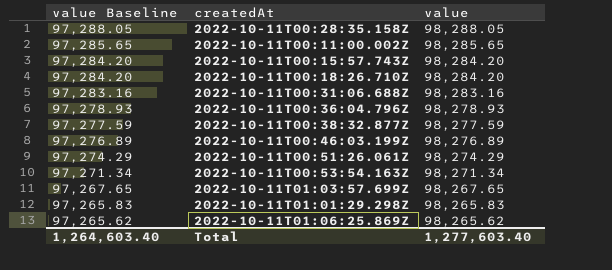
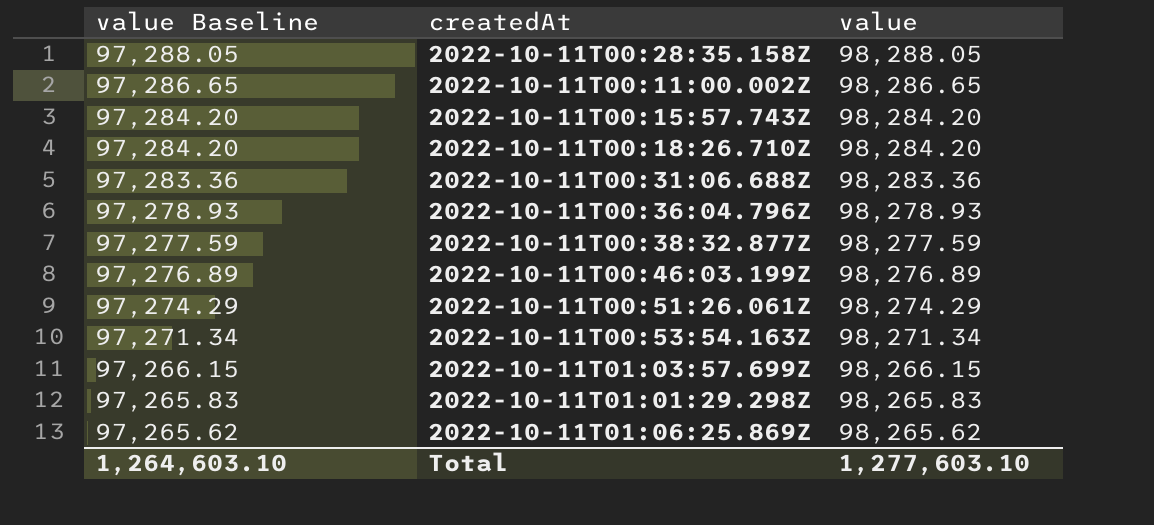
2022-10-11T00:11:00.002Z | value Baseline: 97,285.65 -> 97,286.65
2022-10-11T00:11:00.002Z | value: 98,285.65 -> 98,286.65
2022-10-11T00:31:06.688Z | value Baseline: 97,283.16 -> 97,283.36
2022-10-11T00:31:06.688Z | value: 98,283.16 -> 98,283.36
2022-10-11T01:03:57.699Z | value Baseline: 97,267.65 -> 97,266.15
2022-10-11T01:03:57.699Z | value: 98,267.65 -> 98,266.15
Total | value Baseline: 1,264,603.40 -> 1,264,603.10
Total | value: 1,277,603.40 -> 1,277,603.10

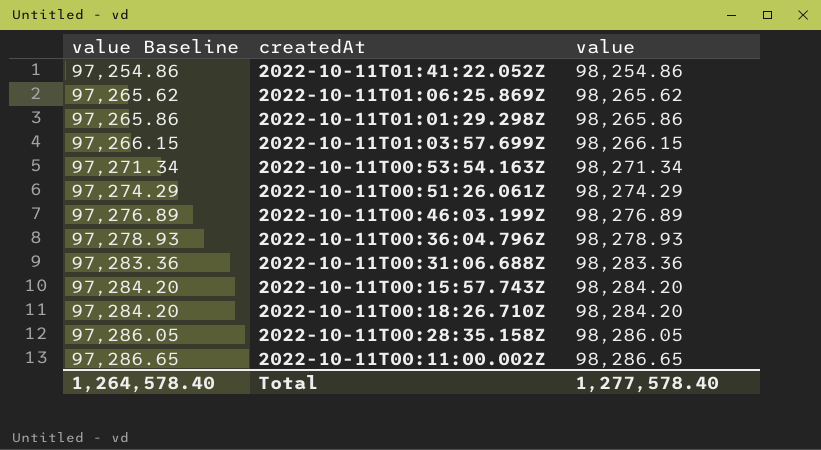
row order: value Baseline descending -> value Baseline ascending
row 2022-10-11T00:38:32.877Z: 97,277.59 | 98,277.59 -> none
row 2022-10-11T01:41:22.052Z: none -> 97,254.86 | 98,254.86
2022-10-11T01:01:29.298Z | value Baseline: 97,265.83 -> 97,265.86
2022-10-11T01:01:29.298Z | value: 98,265.83 -> 98,265.86
2022-10-11T00:28:35.158Z | value Baseline: 97,288.05 -> 97,286.05
2022-10-11T00:28:35.158Z | value: 98,288.05 -> 98,286.05
Total | value Baseline: 1,264,603.10 -> 1,264,578.40
Total | value: 1,277,603.10 -> 1,277,578.40

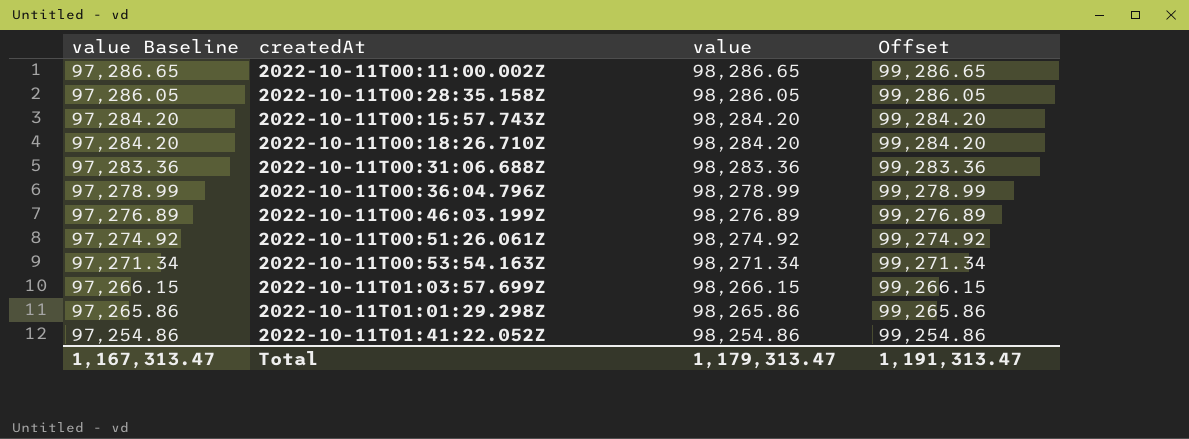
row order: value Baseline ascending -> value Baseline descending
column Offset | formula: none -> [value] + 1000
row 2022-10-11T01:06:25.869Z: 97,265.62 | 98,265.62 -> none
2022-10-11T00:36:04.796Z | value Baseline: 97,278.93 -> 97,278.99
2022-10-11T00:36:04.796Z | value: 98,278.93 -> 98,278.99
2022-10-11T00:51:26.061Z | value Baseline: 97,274.29 -> 97,274.92
2022-10-11T00:51:26.061Z | value: 98,274.29 -> 98,274.92
Total | value Baseline: 1,264,578.40 -> 1,167,313.47
Total | value: 1,277,578.40 -> 1,179,313.47

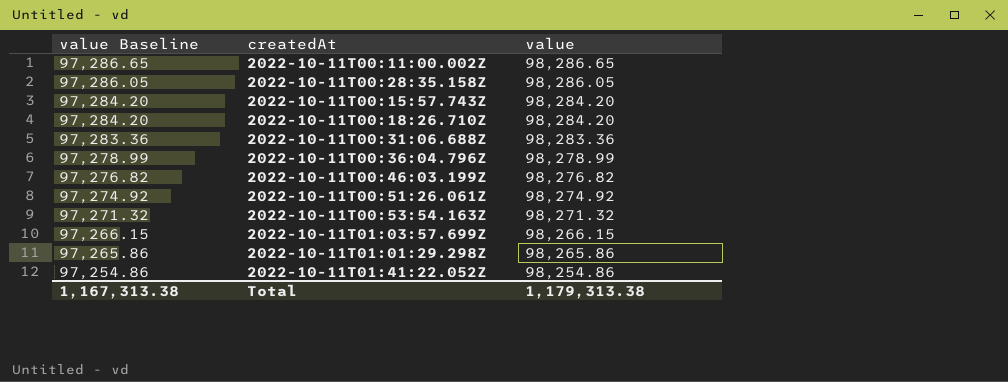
column Offset | formula: [value] + 1000 -> none
2022-10-11T00:46:03.199Z | value Baseline: 97,276.89 -> 97,276.82
2022-10-11T00:46:03.199Z | value: 98,276.89 -> 98,276.82
2022-10-11T00:53:54.163Z | value Baseline: 97,271.34 -> 97,271.32
2022-10-11T00:53:54.163Z | value: 98,271.34 -> 98,271.32
Total | value Baseline: 1,167,313.47 -> 1,167,313.38
Total | value: 1,179,313.47 -> 1,179,313.38

